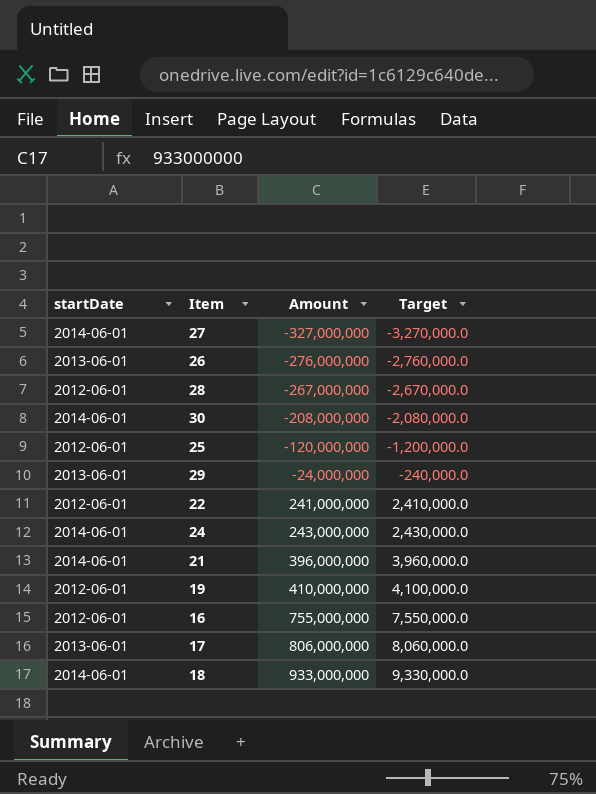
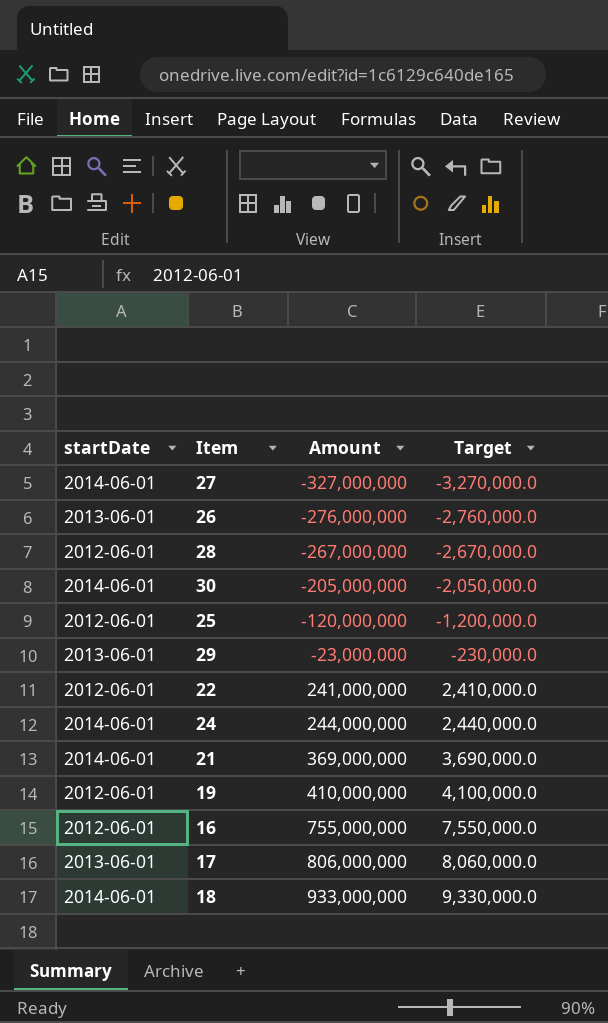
30 | Amount: -208,000,000 -> -205,000,000
30 | Target: -2,080,000.0 -> -2,050,000.0
29 | Amount: -24,000,000 -> -23,000,000
29 | Target: -240,000.0 -> -230,000.0
24 | Amount: 243,000,000 -> 244,000,000
24 | Target: 2,430,000.0 -> 2,440,000.0
21 | Amount: 396,000,000 -> 369,000,000
21 | Target: 3,960,000.0 -> 3,690,000.0

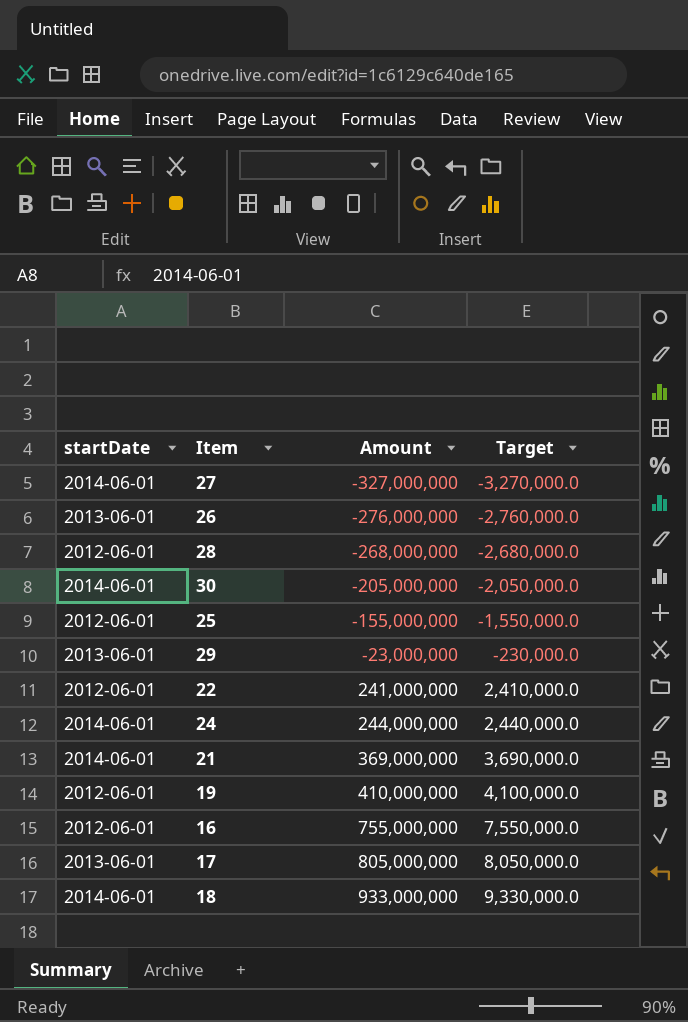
28 | Amount: -267,000,000 -> -268,000,000
28 | Target: -2,670,000.0 -> -2,680,000.0
25 | Amount: -120,000,000 -> -155,000,000
25 | Target: -1,200,000.0 -> -1,550,000.0
17 | Amount: 806,000,000 -> 805,000,000
17 | Target: 8,060,000.0 -> 8,050,000.0

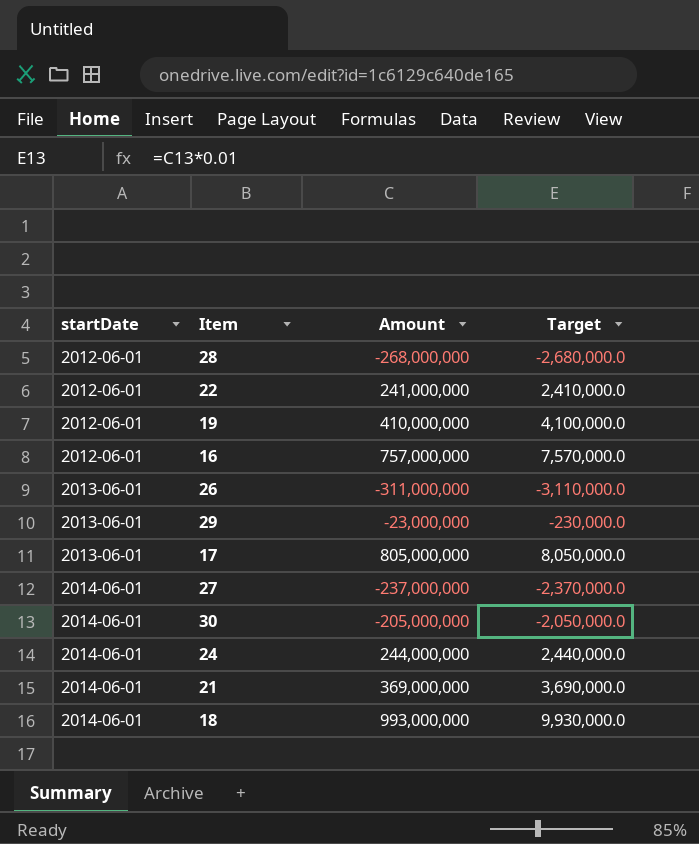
row order: Amount ascending -> startDate ascending
row 25: 2012-06-01 | -155,000,000 | -1,550,000.0 -> none
16 | Amount: 755,000,000 -> 757,000,000
16 | Target: 7,550,000.0 -> 7,570,000.0
26 | Amount: -276,000,000 -> -311,000,000
26 | Target: -2,760,000.0 -> -3,110,000.0
27 | Amount: -327,000,000 -> -237,000,000
27 | Target: -3,270,000.0 -> -2,370,000.0
18 | Amount: 933,000,000 -> 993,000,000
18 | Target: 9,330,000.0 -> 9,930,000.0

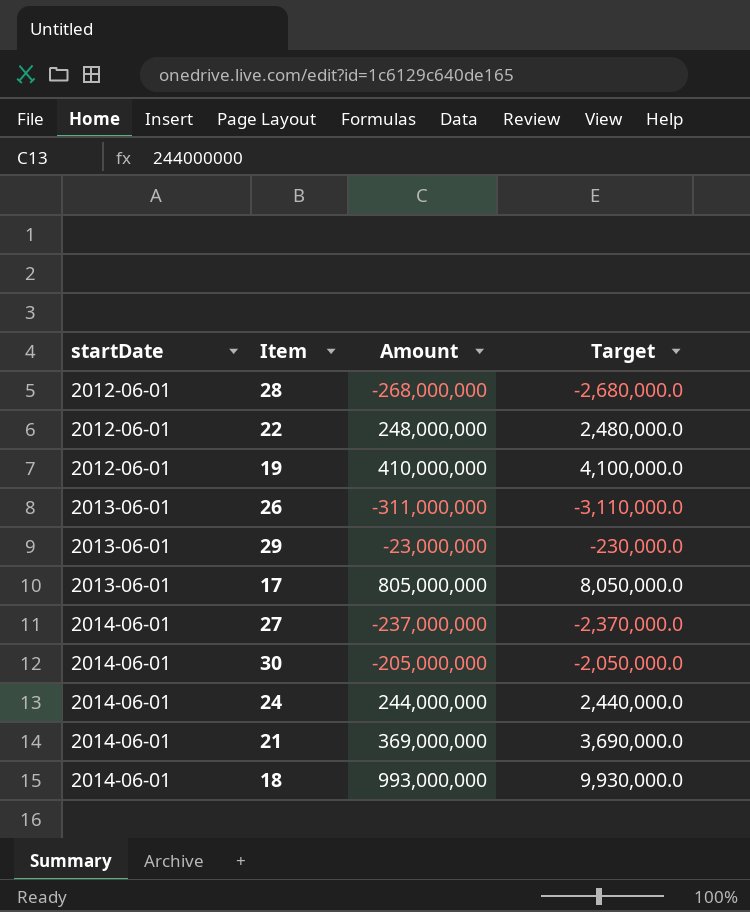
row 16: 2012-06-01 | 757,000,000 | 7,570,000.0 -> none
22 | Amount: 241,000,000 -> 248,000,000
22 | Target: 2,410,000.0 -> 2,480,000.0

